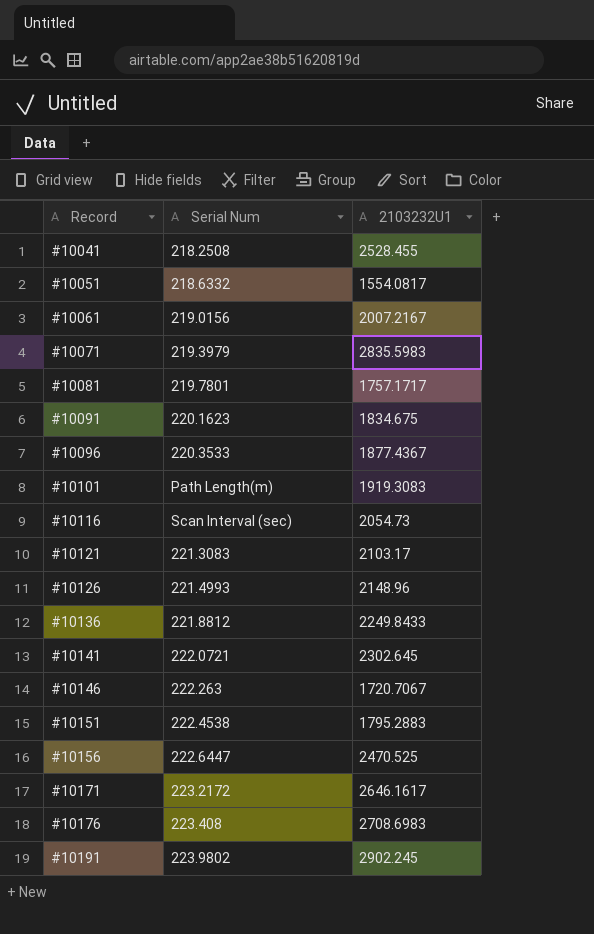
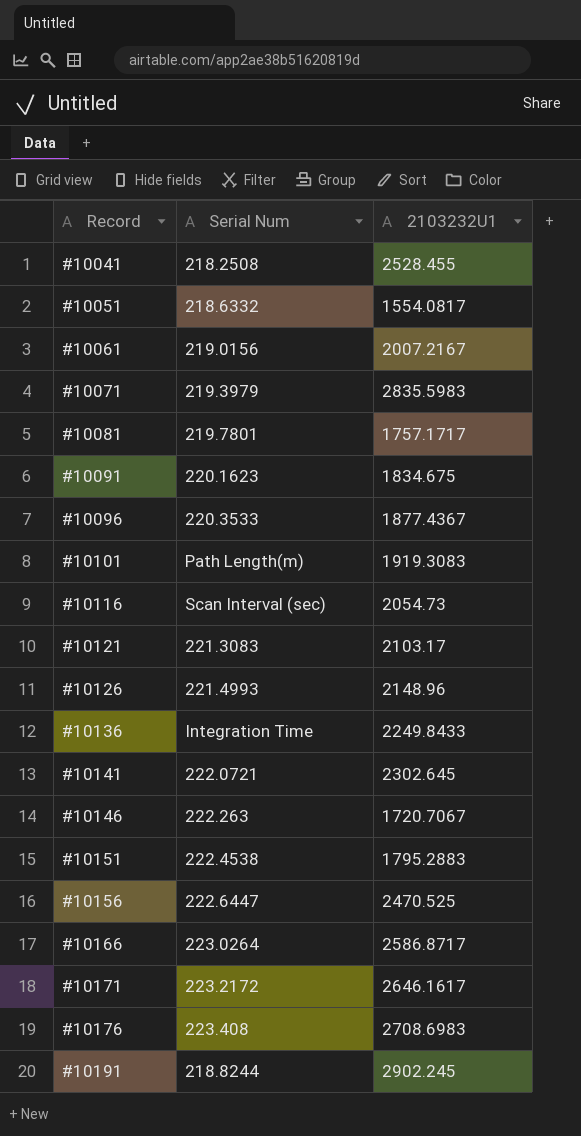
#10136 | Serial Num: 221.8812 -> Integration Time
row #10166: none -> 223.0264 | 2586.8717
#10191 | Serial Num: 223.9802 -> 218.8244

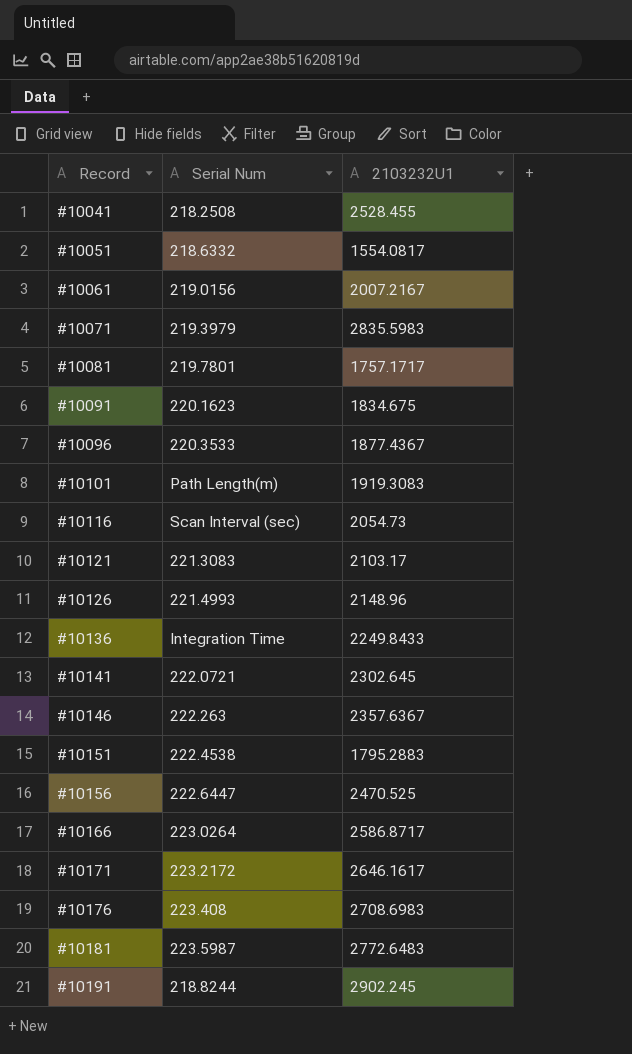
#10146 | 2103232U1: 1720.7067 -> 2357.6367
row #10181: none -> 223.5987 | 2772.6483

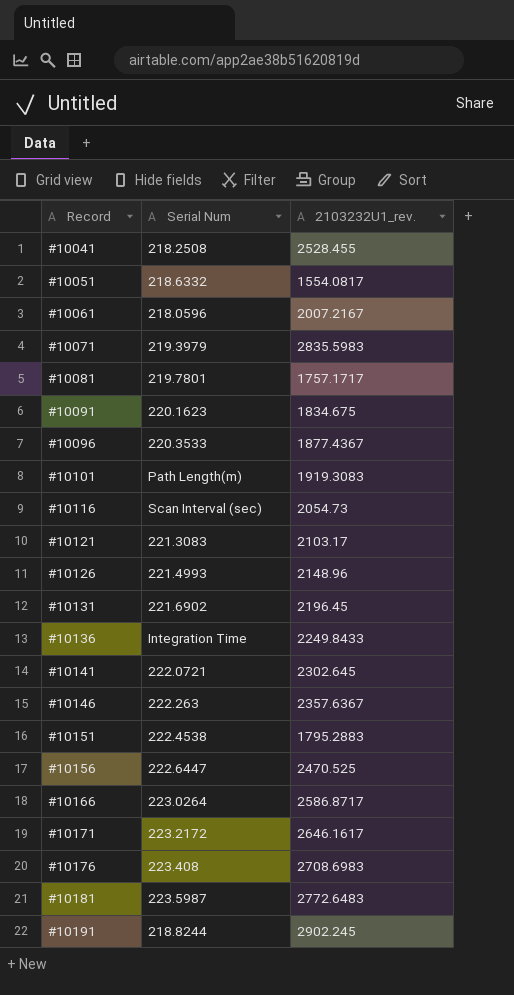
column name: 2103232U1 -> 2103232U1_rev.
#10061 | Serial Num: 219.0156 -> 218.0596
row #10131: none -> 221.6902 | 2196.45

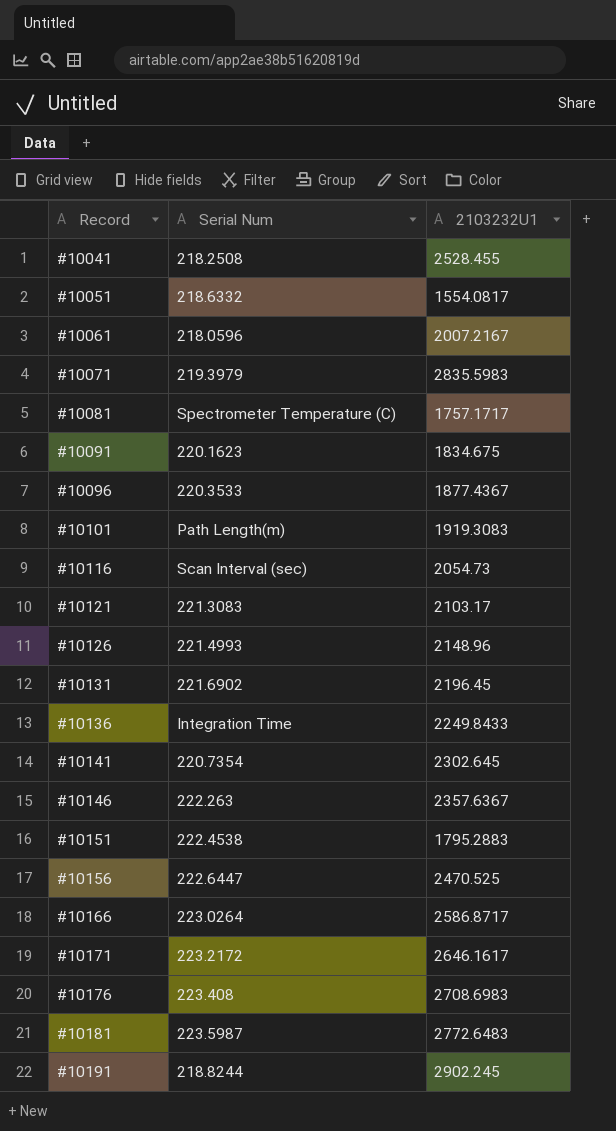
column name: 2103232U1_rev. -> 2103232U1
#10081 | Serial Num: 219.7801 -> Spectrometer Temperature (C)
#10141 | Serial Num: 222.0721 -> 220.7354

